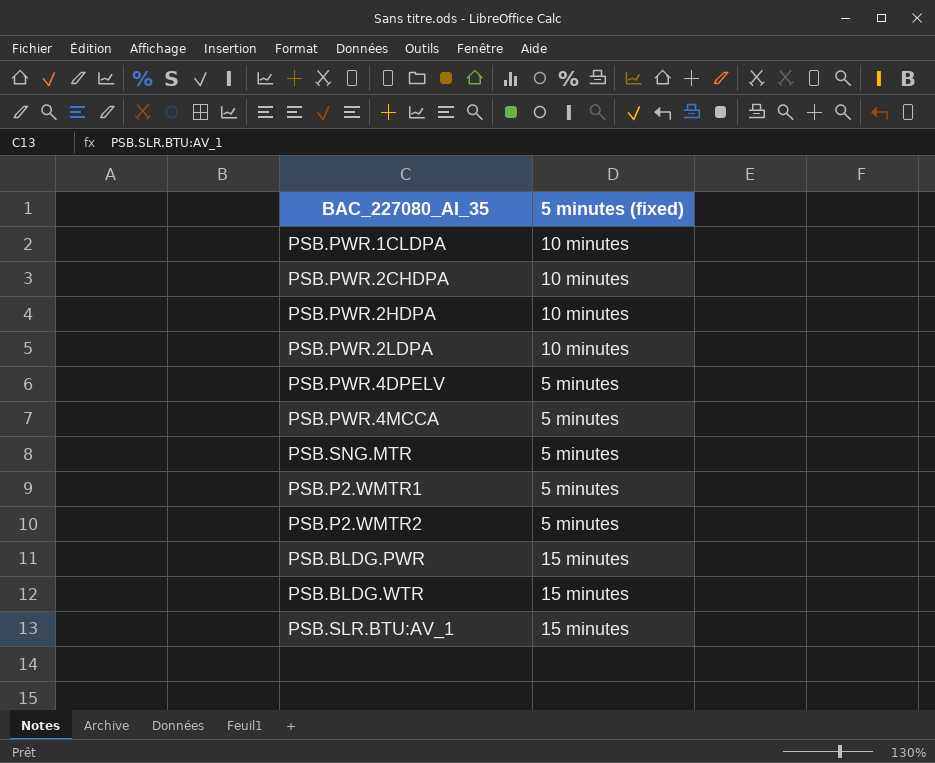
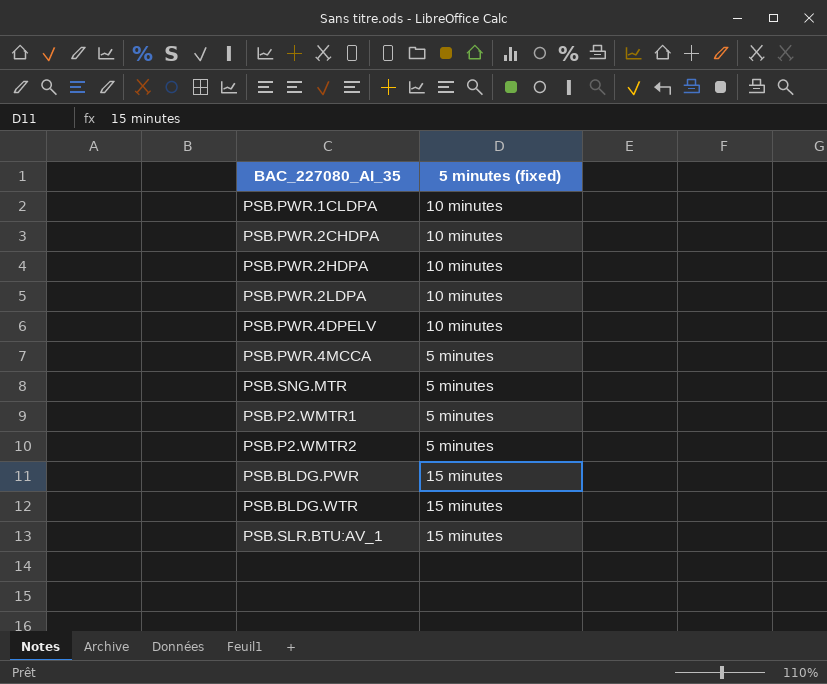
PSB.PWR.4DPELV | 5 minutes (fixed): 5 minutes -> 10 minutes

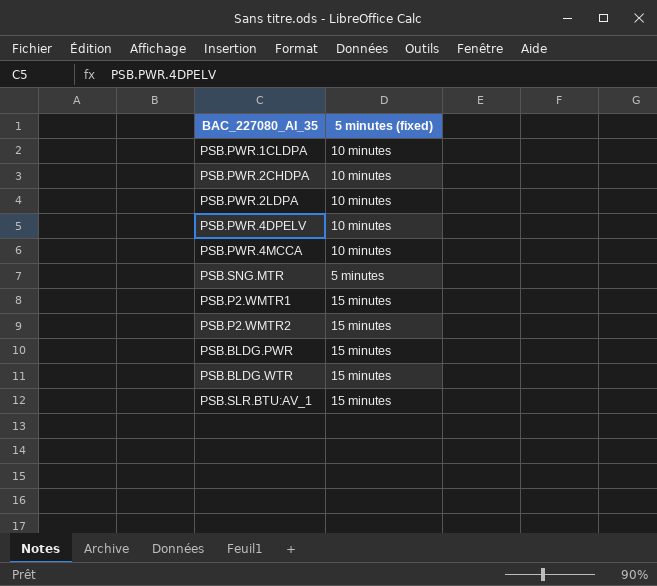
row PSB.PWR.2HDPA: 10 minutes -> none
PSB.PWR.4MCCA | 5 minutes (fixed): 5 minutes -> 10 minutes
PSB.P2.WMTR1 | 5 minutes (fixed): 5 minutes -> 15 minutes
PSB.P2.WMTR2 | 5 minutes (fixed): 5 minutes -> 15 minutes

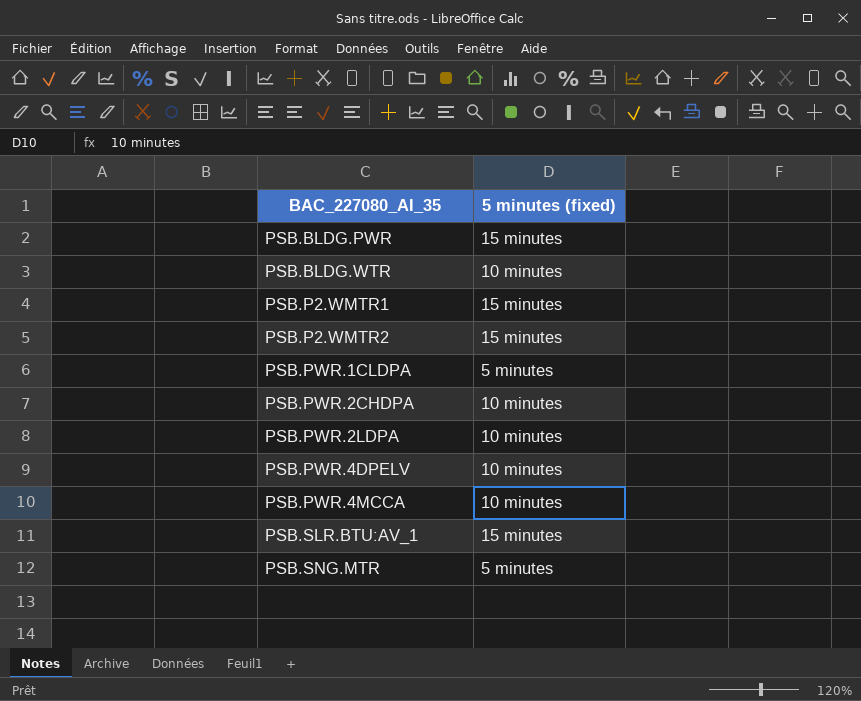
row order: none -> BAC_227080_AI_35 ascending
PSB.BLDG.WTR | 5 minutes (fixed): 15 minutes -> 10 minutes
PSB.PWR.1CLDPA | 5 minutes (fixed): 10 minutes -> 5 minutes

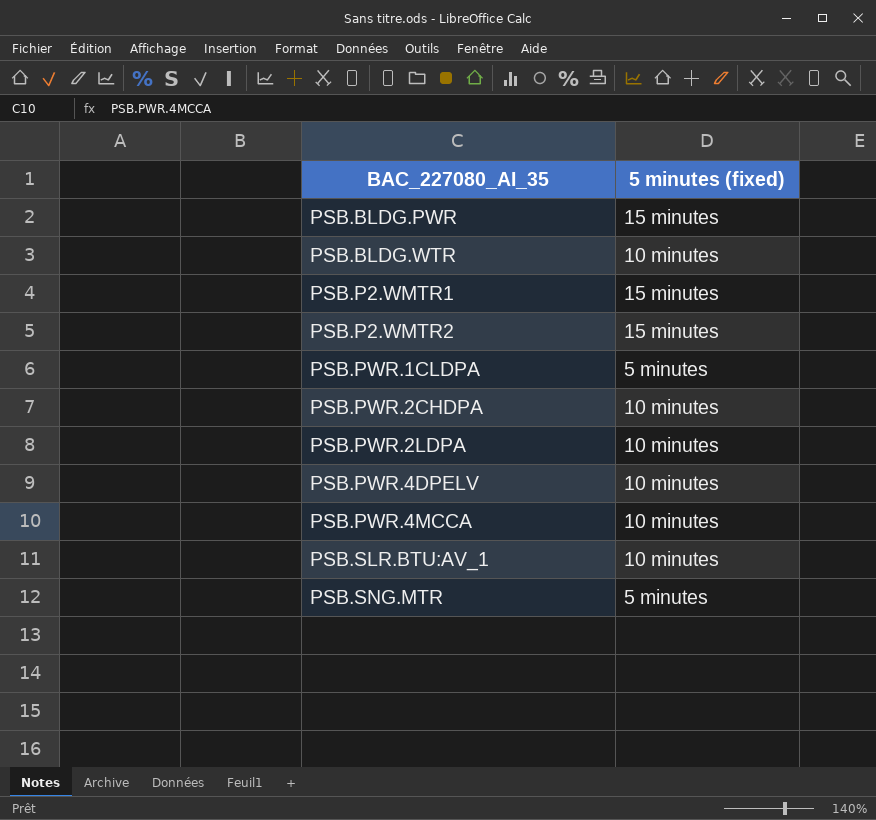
PSB.SLR.BTU:AV_1 | 5 minutes (fixed): 15 minutes -> 10 minutes

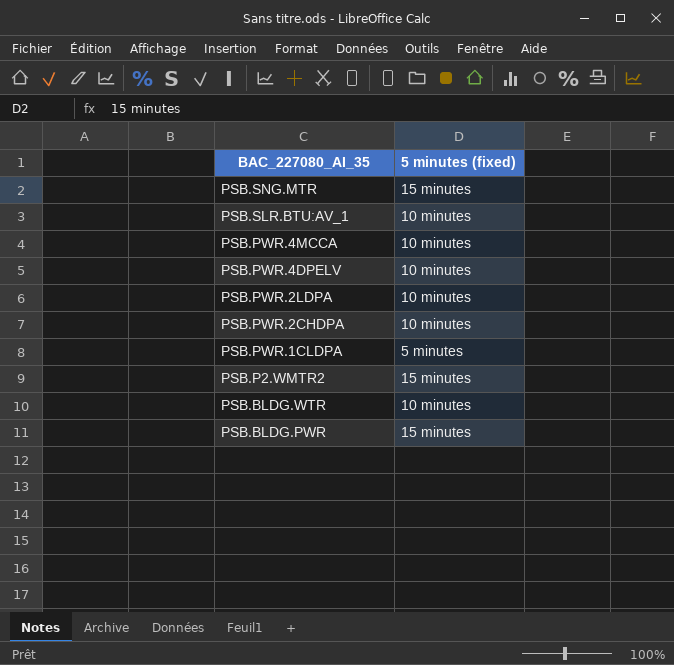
row order: BAC_227080_AI_35 ascending -> BAC_227080_AI_35 descending
row PSB.P2.WMTR1: 15 minutes -> none
PSB.SNG.MTR | 5 minutes (fixed): 5 minutes -> 15 minutes

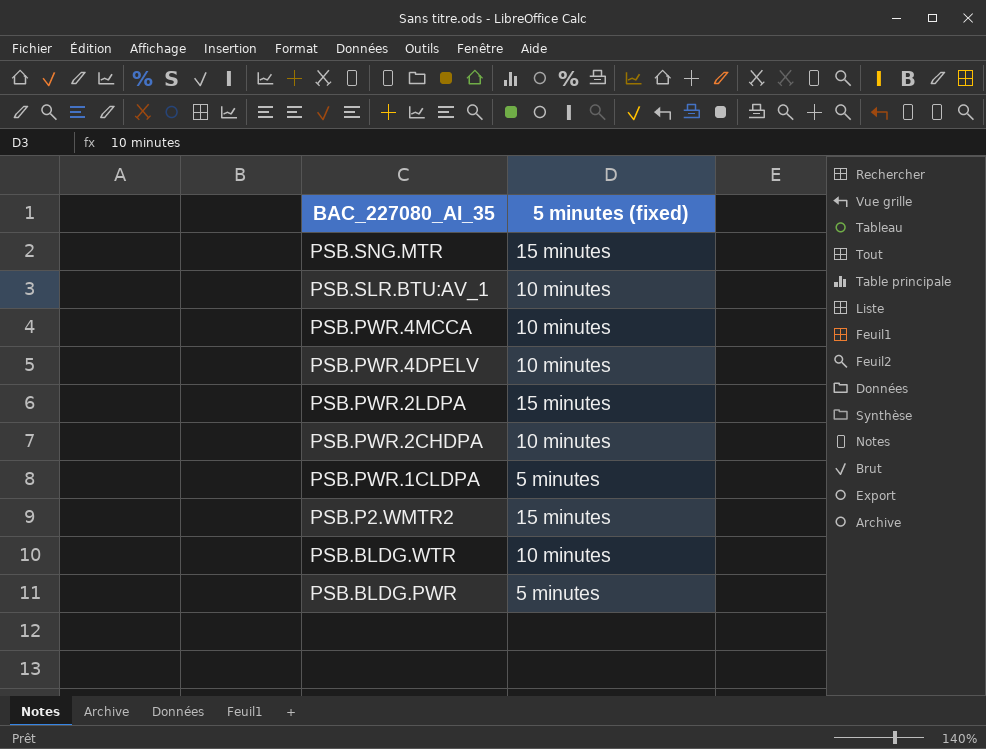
PSB.PWR.2LDPA | 5 minutes (fixed): 10 minutes -> 15 minutes
PSB.BLDG.PWR | 5 minutes (fixed): 15 minutes -> 5 minutes

